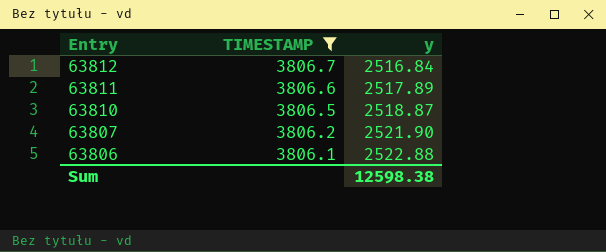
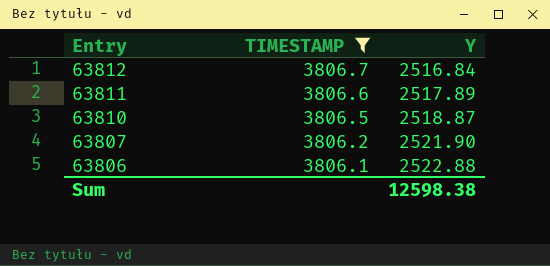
column name: y -> Y

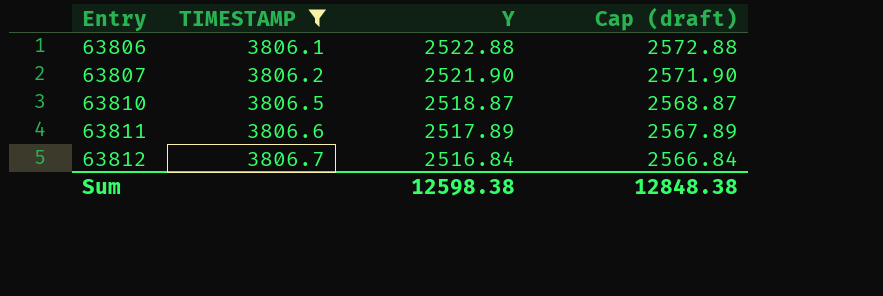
row order: Entry descending -> Entry ascending
column Cap (draft) | formula: none -> [Y] + 50

